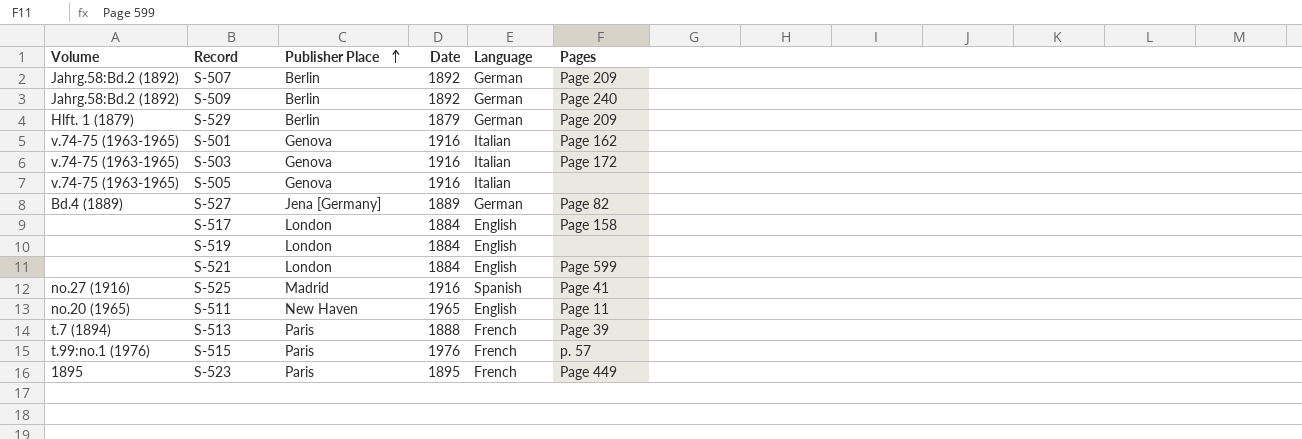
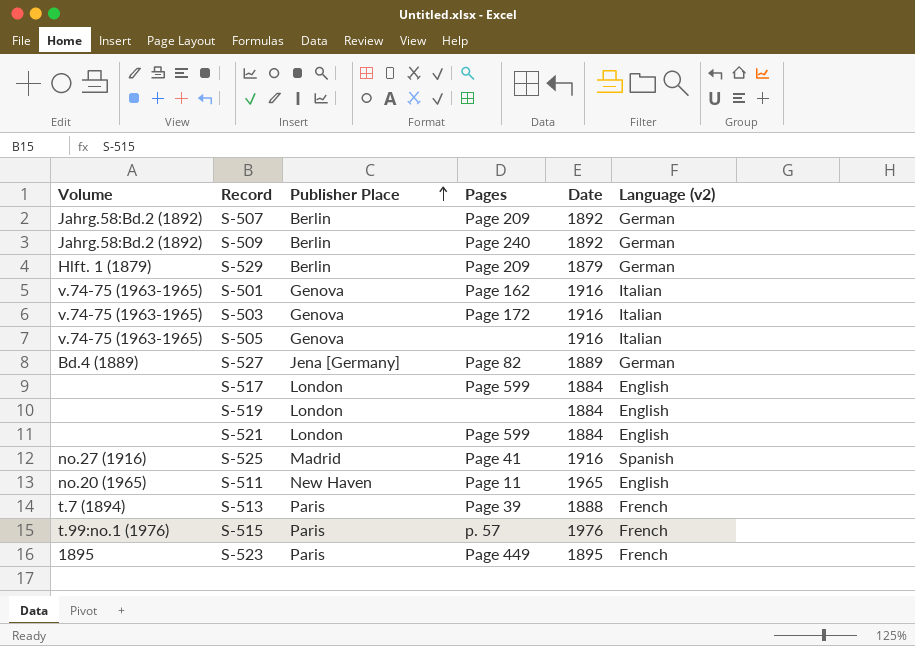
column Pages | position: 6 -> 4
column name: Language -> Language (v2)
S-517 | Pages: Page 158 -> Page 599

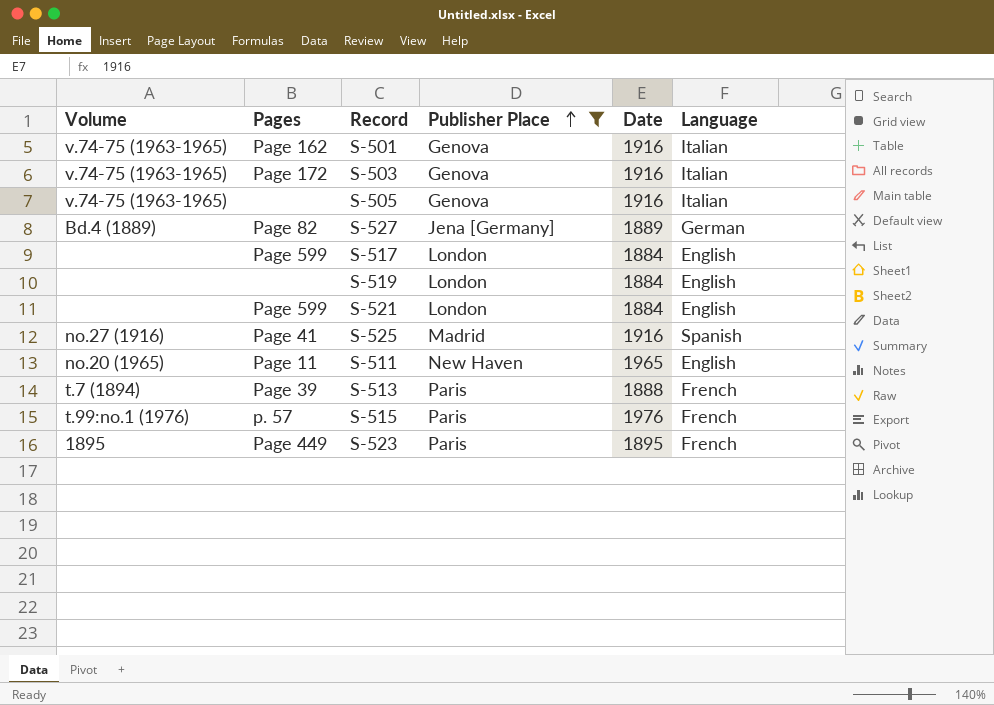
filter: none -> Publisher Place != Berlin
column Pages | position: 4 -> 2
column name: Language (v2) -> Language

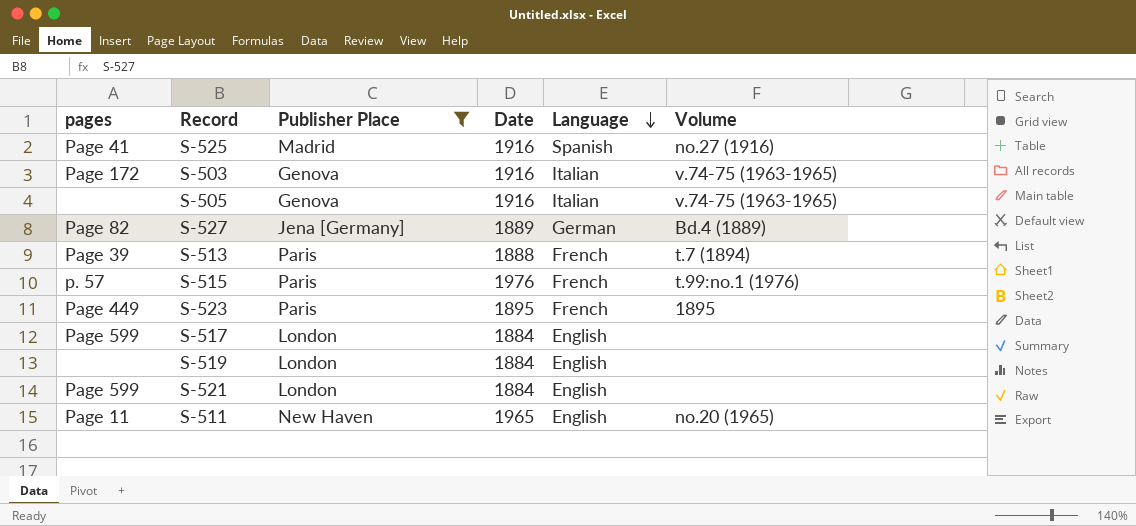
row order: Publisher Place ascending -> Language descending
column name: Pages -> pages
column Volume | position: 1 -> 6
row S-501: v.74-75 (1963-1965) | Page 162 | Genova | 1916 | Italian -> none

